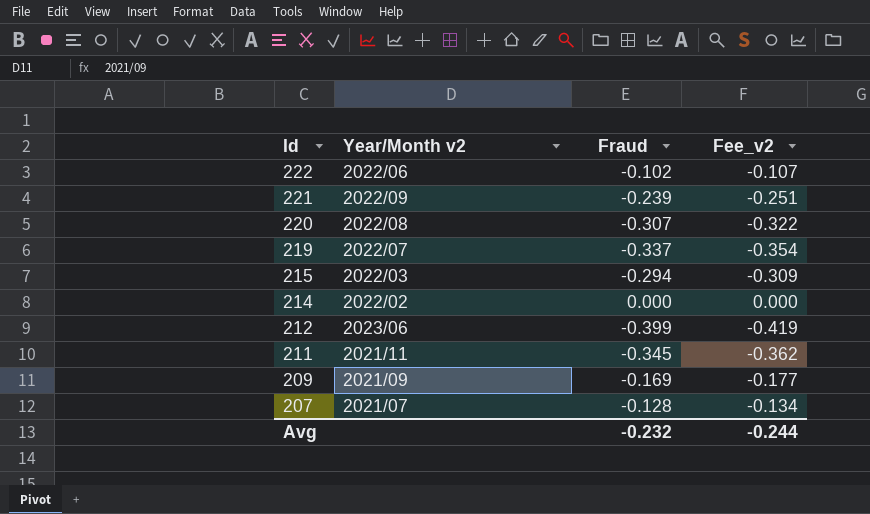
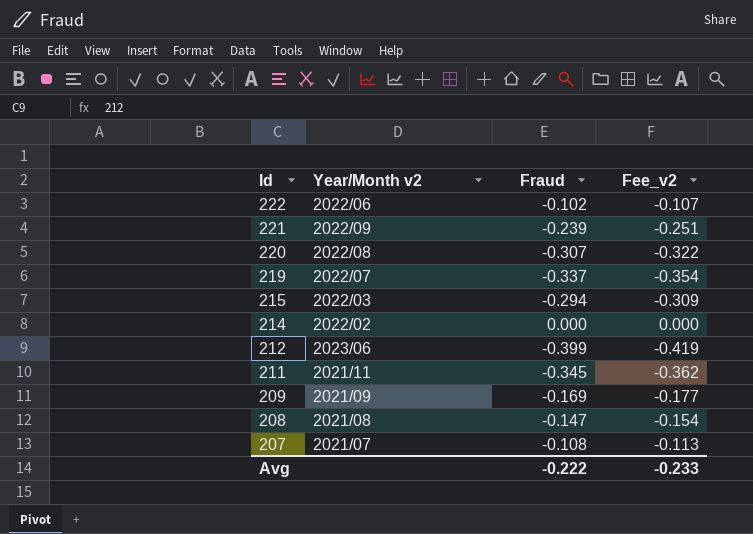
row 208: none -> 2021/08 | -0.147 | -0.154
207 | Fraud: -0.128 -> -0.108
207 | Fee_v2: -0.134 -> -0.113
Avg | Fraud: -0.232 -> -0.222
Avg | Fee_v2: -0.244 -> -0.233

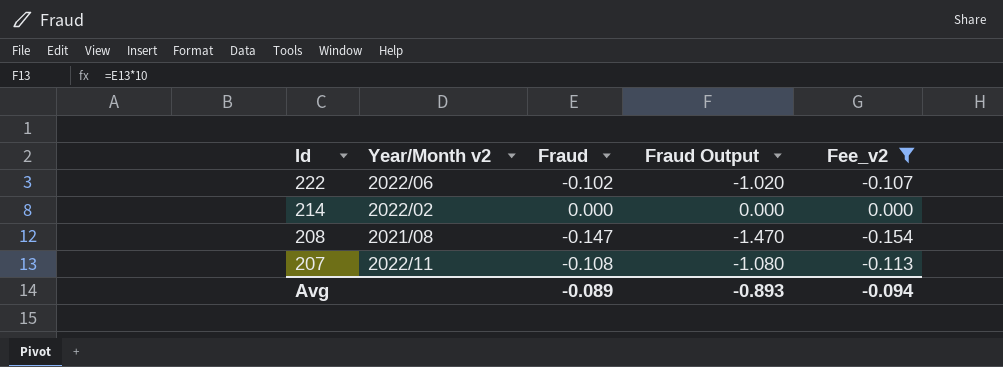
filter: none -> Fee_v2 >= -0.154
column Fraud Output | formula: none -> [Fraud] * 10
207 | Year/Month v2: 2021/07 -> 2022/11
Avg | Fraud: -0.222 -> -0.089
Avg | Fee_v2: -0.233 -> -0.094

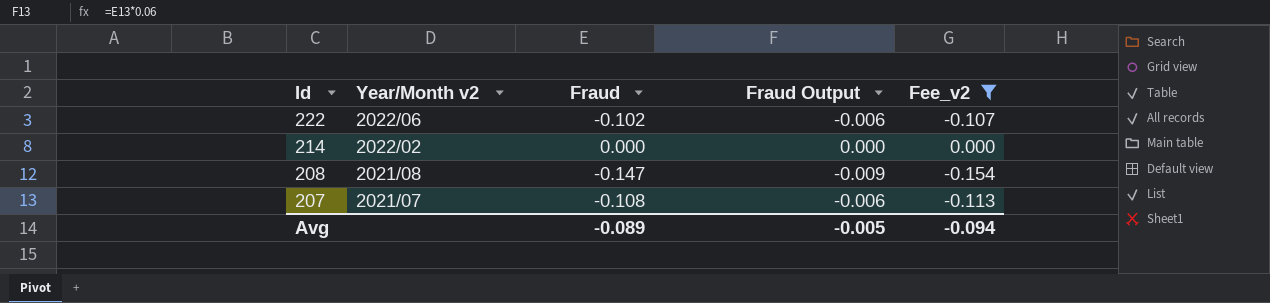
column Fraud Output | formula: [Fraud] * 10 -> [Fraud] * 0.06
207 | Year/Month v2: 2022/11 -> 2021/07
Avg | Fraud Output: -0.893 -> -0.005

